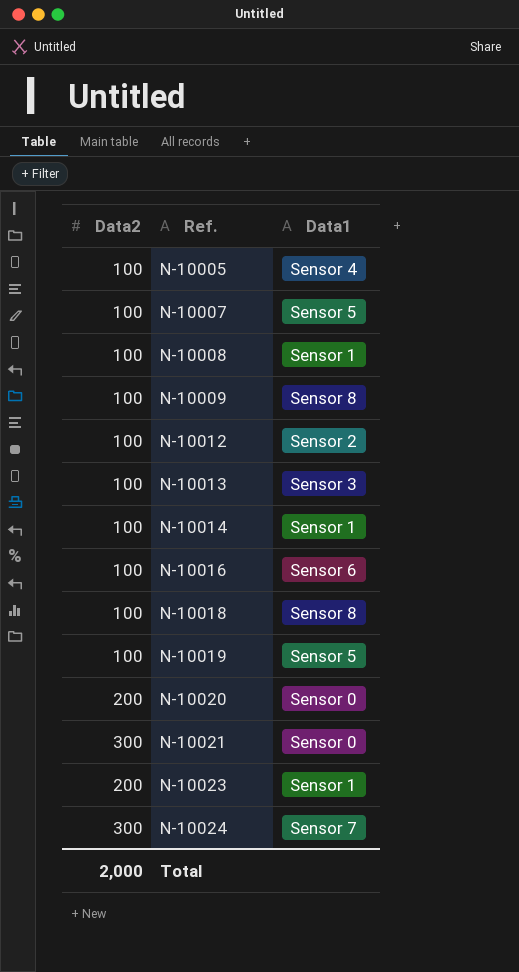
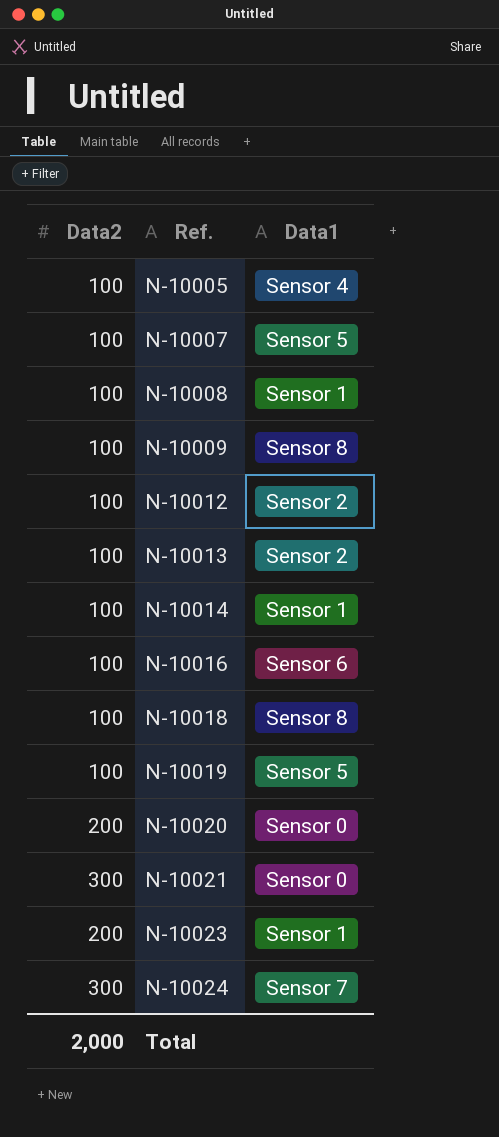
N-10013 | Data1: Sensor 3 -> Sensor 2

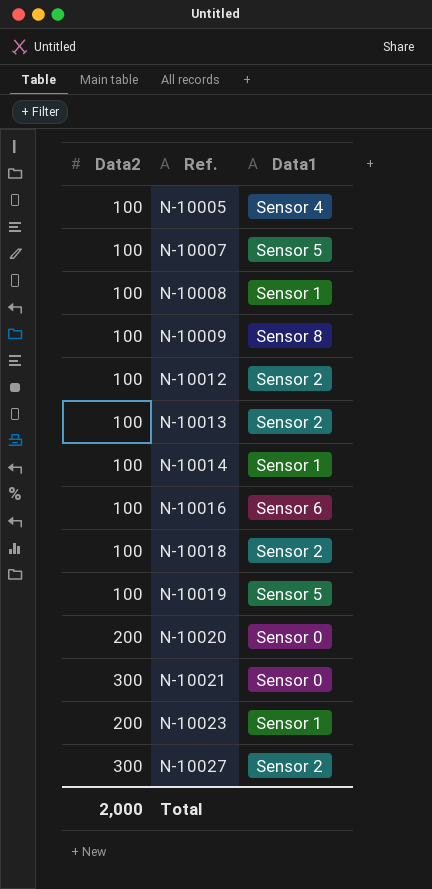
row N-10024: 300 | Sensor 7 -> none
N-10018 | Data1: Sensor 8 -> Sensor 2
row N-10027: none -> 300 | Sensor 2

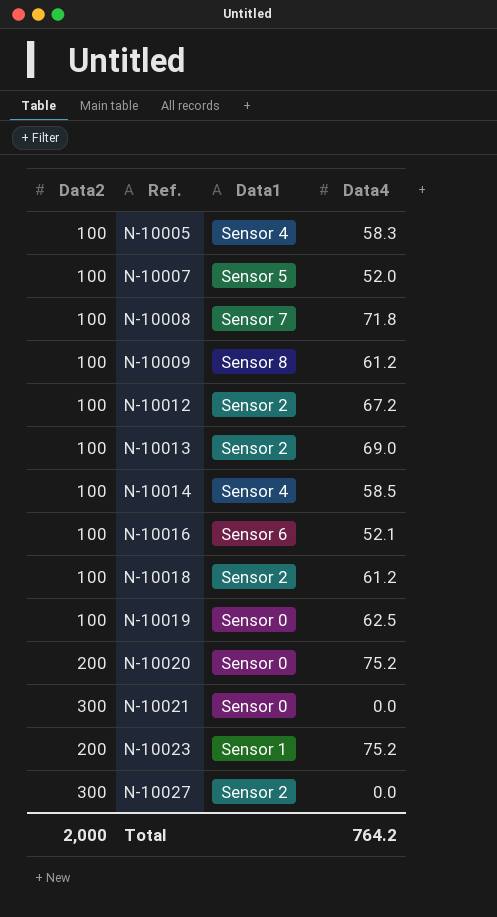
column Data4 | position: none -> 4
N-10008 | Data1: Sensor 1 -> Sensor 7
N-10014 | Data1: Sensor 1 -> Sensor 4
N-10019 | Data1: Sensor 5 -> Sensor 0

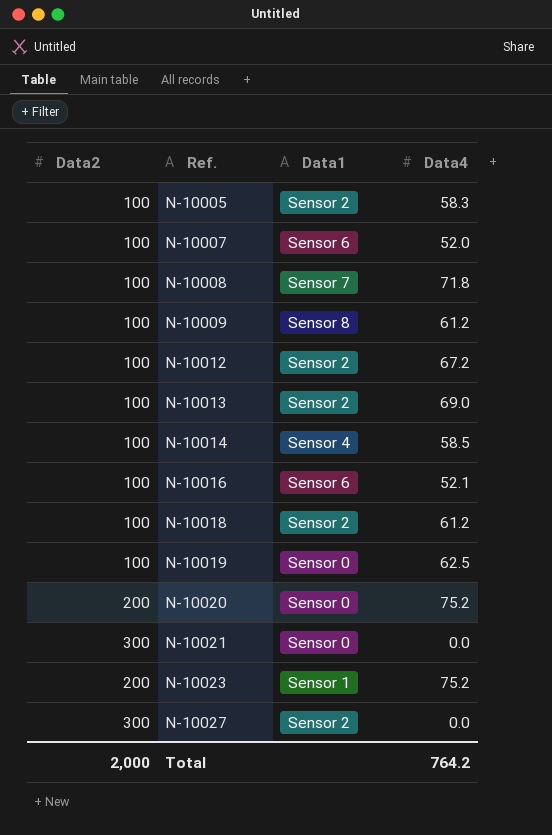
N-10005 | Data1: Sensor 4 -> Sensor 2
N-10007 | Data1: Sensor 5 -> Sensor 6

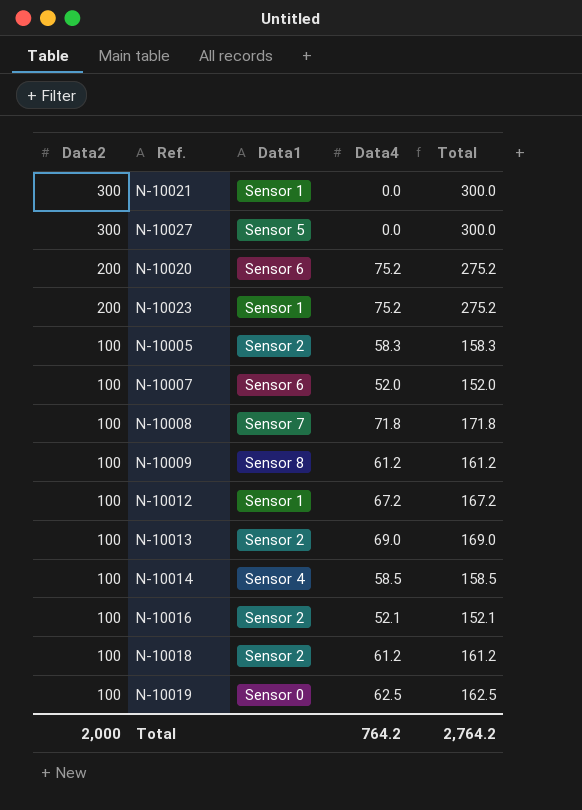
row order: Ref. ascending -> Data2 descending
column Total | formula: none -> [Data2] + [Data4]
N-10021 | Data1: Sensor 0 -> Sensor 1
N-10027 | Data1: Sensor 2 -> Sensor 5
N-10020 | Data1: Sensor 0 -> Sensor 6
N-10012 | Data1: Sensor 2 -> Sensor 1
N-10016 | Data1: Sensor 6 -> Sensor 2

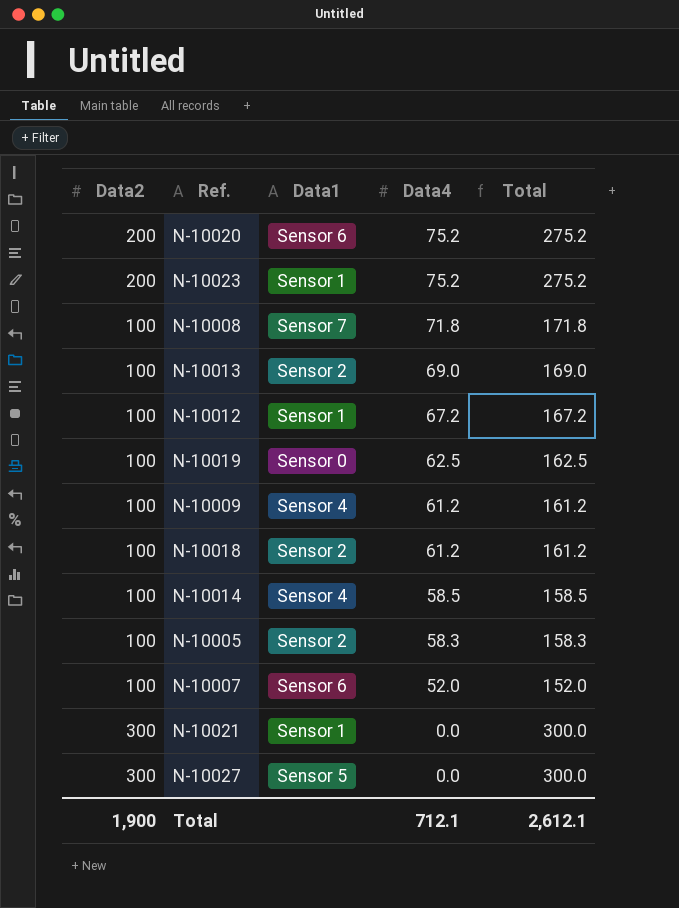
row order: Data2 descending -> Data4 descending
row N-10016: 100 | Sensor 2 | 52.1 | 152.1 -> none
N-10009 | Data1: Sensor 8 -> Sensor 4
Total | Data2: 2,000 -> 1,900
Total | Data4: 764.2 -> 712.1
Total | Total: 2,764.2 -> 2,612.1

